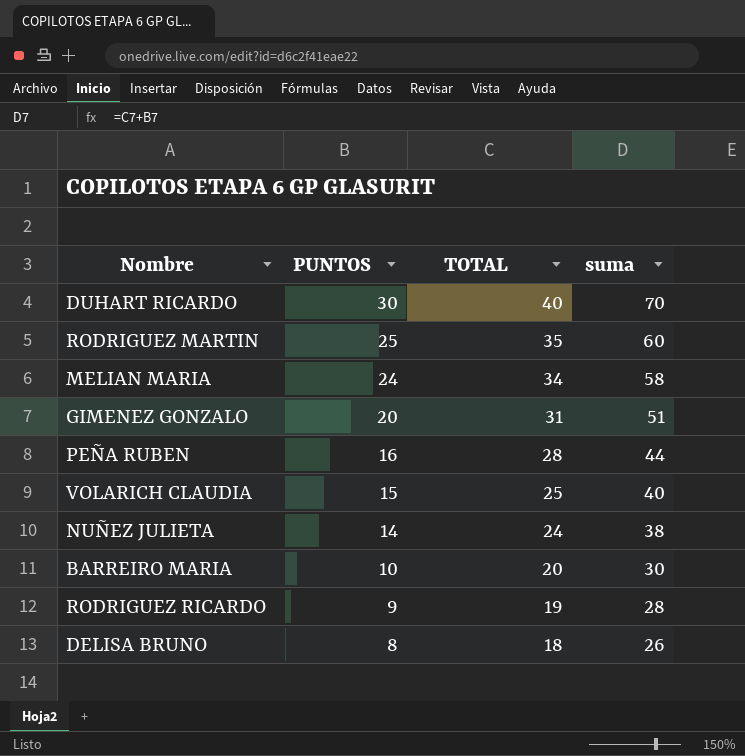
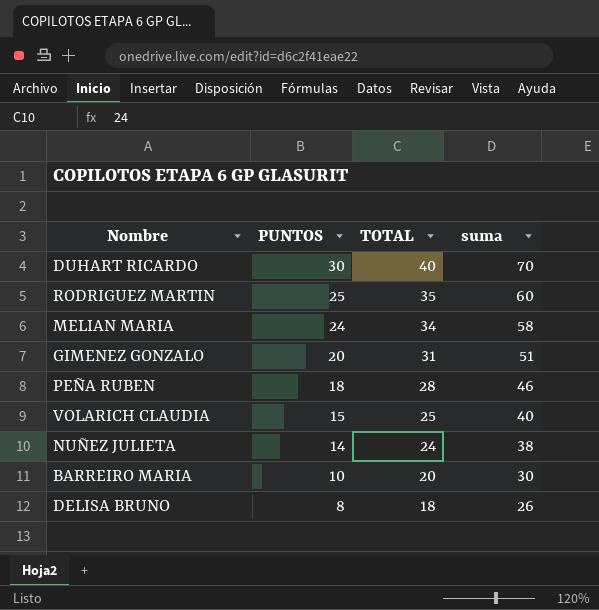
row RODRIGUEZ RICARDO: 9 | 19 | 28 -> none
PEÑA RUBEN | PUNTOS: 16 -> 18
PEÑA RUBEN | suma: 44 -> 46

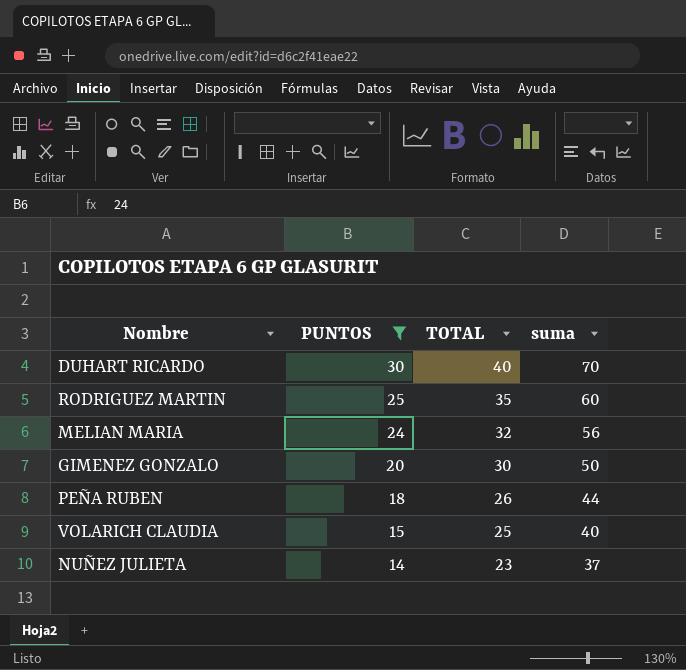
filter: none -> PUNTOS >= 14
MELIAN MARIA | TOTAL: 34 -> 32
MELIAN MARIA | suma: 58 -> 56
GIMENEZ GONZALO | TOTAL: 31 -> 30
GIMENEZ GONZALO | suma: 51 -> 50
PEÑA RUBEN | TOTAL: 28 -> 26
PEÑA RUBEN | suma: 46 -> 44
NUÑEZ JULIETA | TOTAL: 24 -> 23
NUÑEZ JULIETA | suma: 38 -> 37

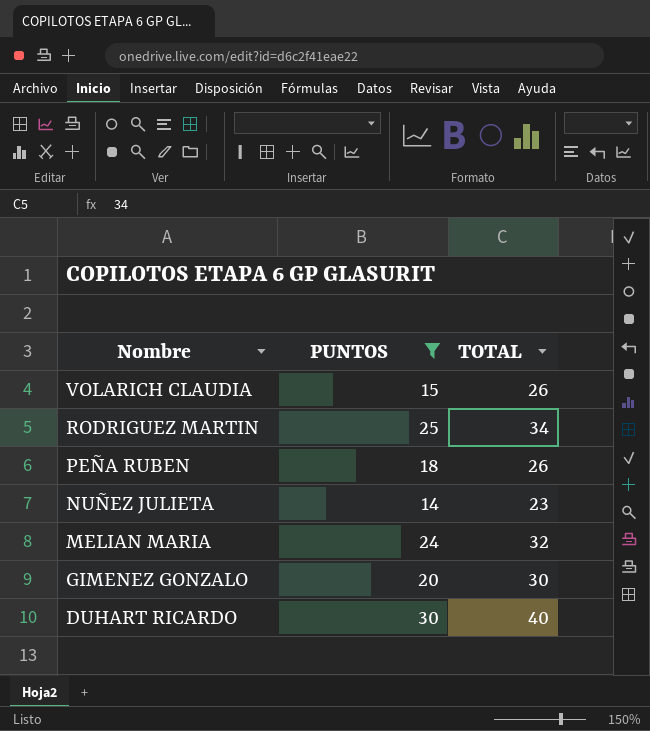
row order: PUNTOS descending -> Nombre descending
column suma | formula: [PUNTOS] + [TOTAL] -> none
VOLARICH CLAUDIA | TOTAL: 25 -> 26
RODRIGUEZ MARTIN | TOTAL: 35 -> 34

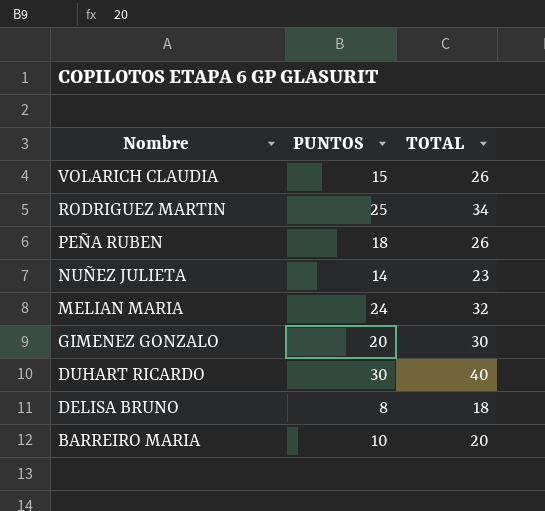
filter: PUNTOS >= 14 -> none

